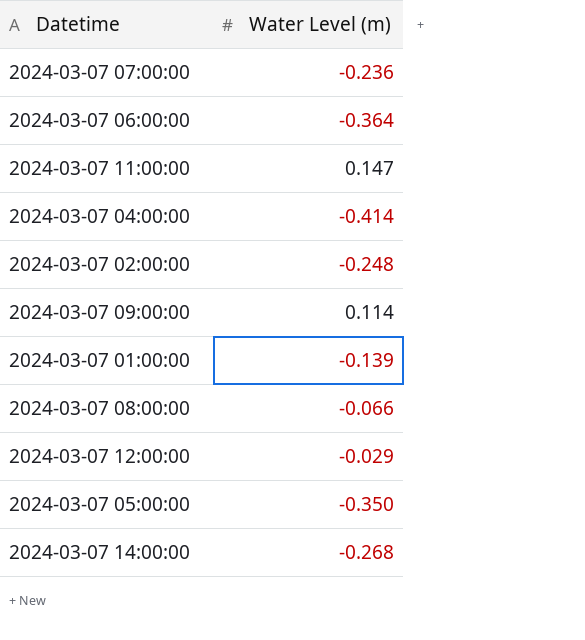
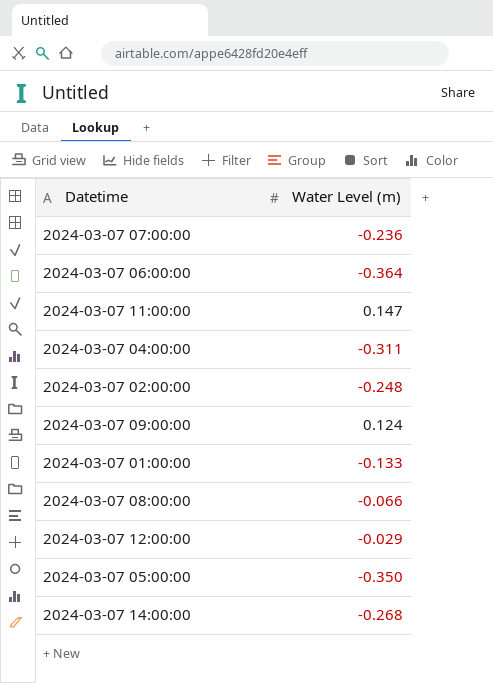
2024-03-07 04:00:00 | Water Level (m): -0.414 -> -0.311
2024-03-07 09:00:00 | Water Level (m): 0.114 -> 0.124
2024-03-07 01:00:00 | Water Level (m): -0.139 -> -0.133

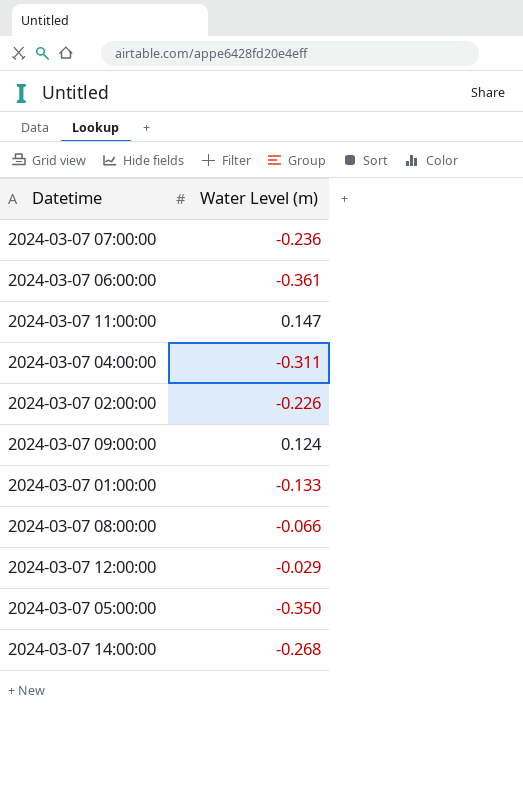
2024-03-07 06:00:00 | Water Level (m): -0.364 -> -0.361
2024-03-07 02:00:00 | Water Level (m): -0.248 -> -0.226

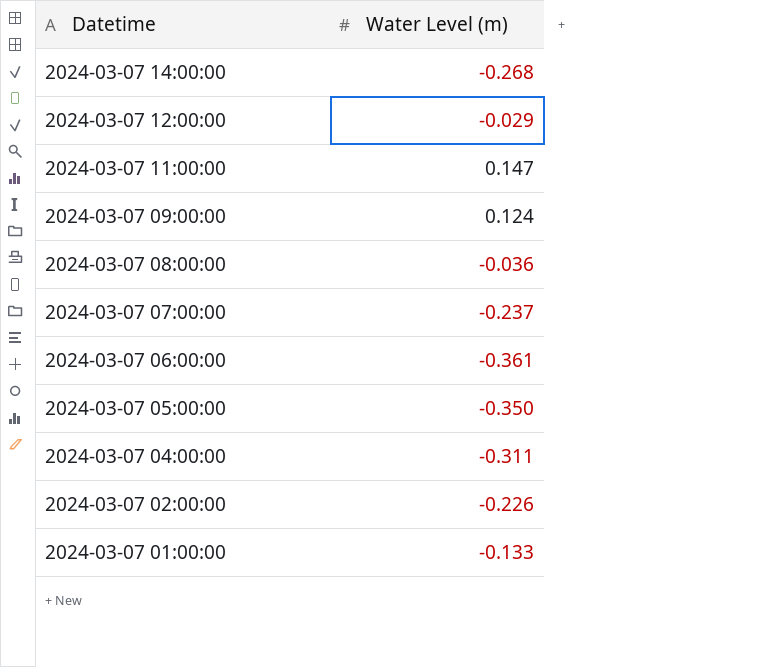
row order: none -> Datetime descending
2024-03-07 08:00:00 | Water Level (m): -0.066 -> -0.036
2024-03-07 07:00:00 | Water Level (m): -0.236 -> -0.237

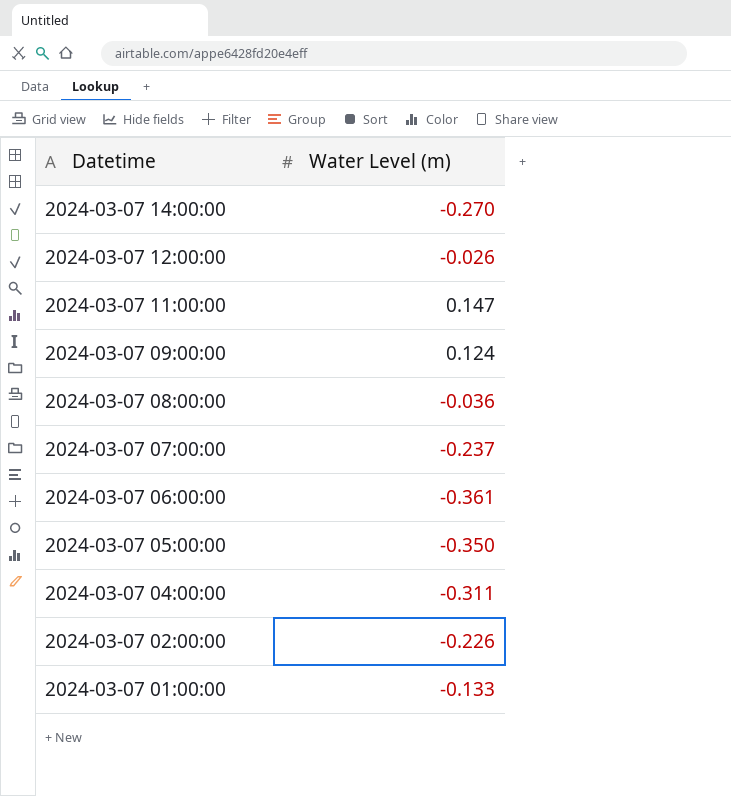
2024-03-07 14:00:00 | Water Level (m): -0.268 -> -0.270
2024-03-07 12:00:00 | Water Level (m): -0.029 -> -0.026

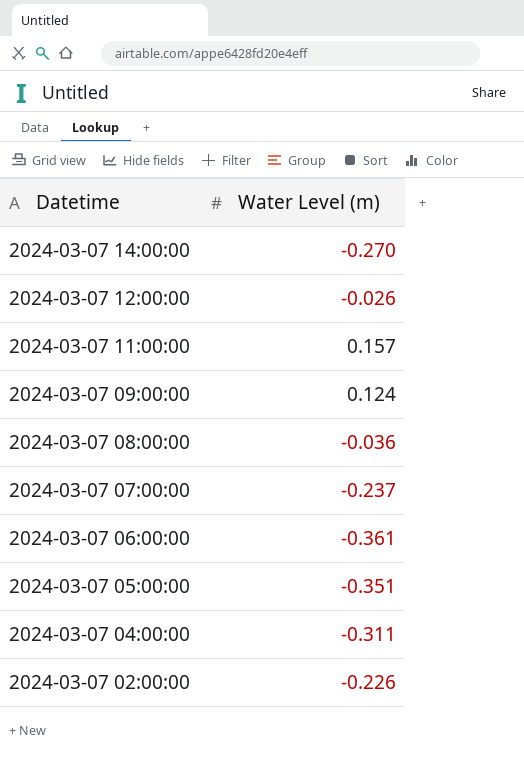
row 2024-03-07 01:00:00: -0.133 -> none
2024-03-07 11:00:00 | Water Level (m): 0.147 -> 0.157
2024-03-07 05:00:00 | Water Level (m): -0.350 -> -0.351

